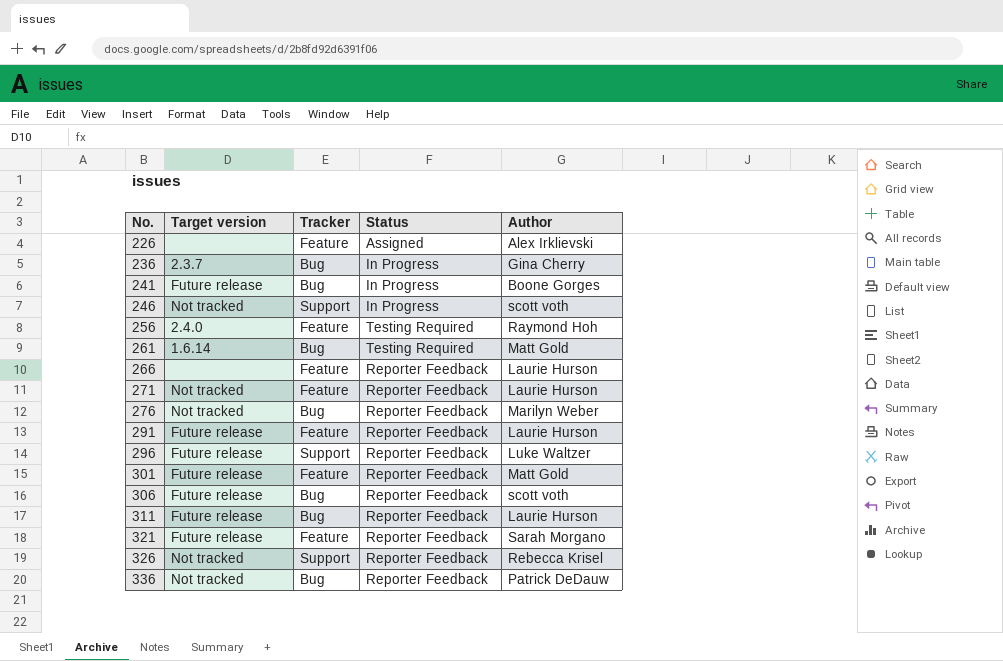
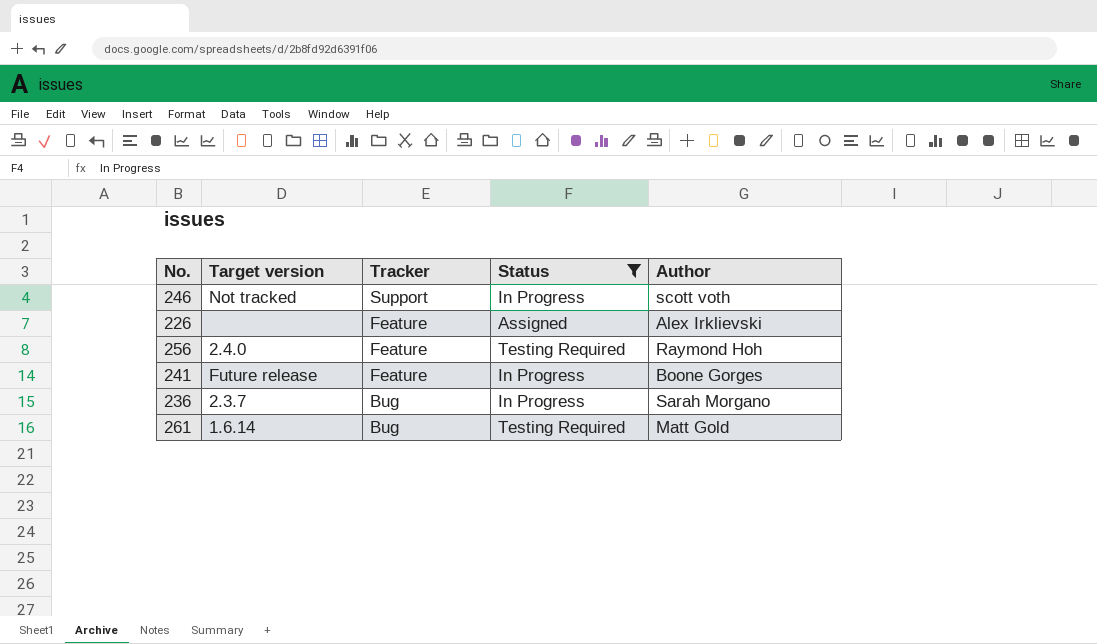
filter: none -> Status != Reporter Feedback
row order: No. ascending -> Tracker descending
241 | Tracker: Bug -> Feature
236 | Author: Gina Cherry -> Sarah Morgano

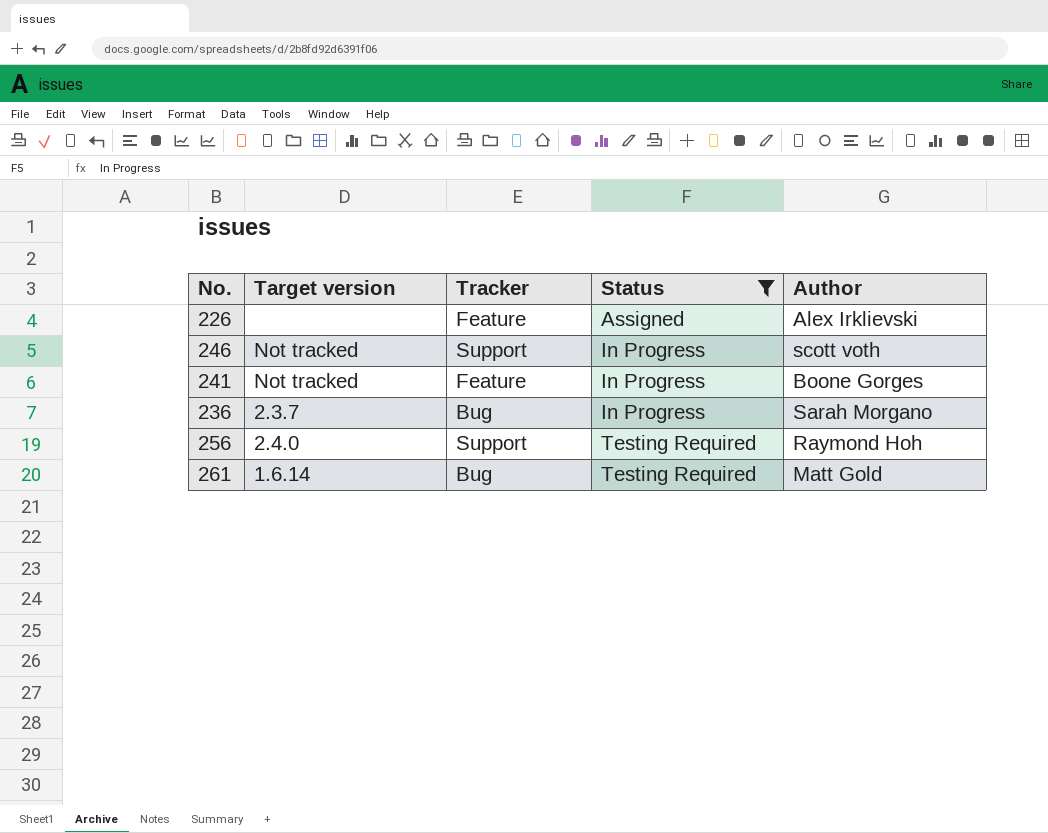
row order: Tracker descending -> Status ascending
241 | Target version: Future release -> Not tracked
256 | Tracker: Feature -> Support

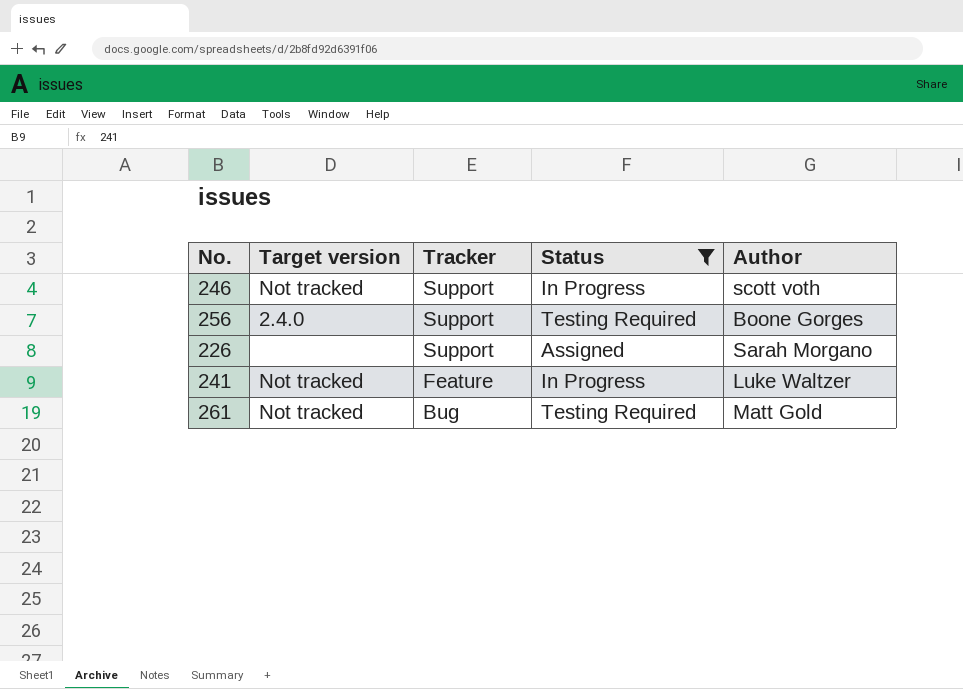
row order: Status ascending -> Tracker descending
row 236: 2.3.7 | Bug | In Progress | Sarah Morgano -> none
256 | Author: Raymond Hoh -> Boone Gorges
226 | Tracker: Feature -> Support
226 | Author: Alex Irklievski -> Sarah Morgano
241 | Author: Boone Gorges -> Luke Waltzer
261 | Target version: 1.6.14 -> Not tracked

